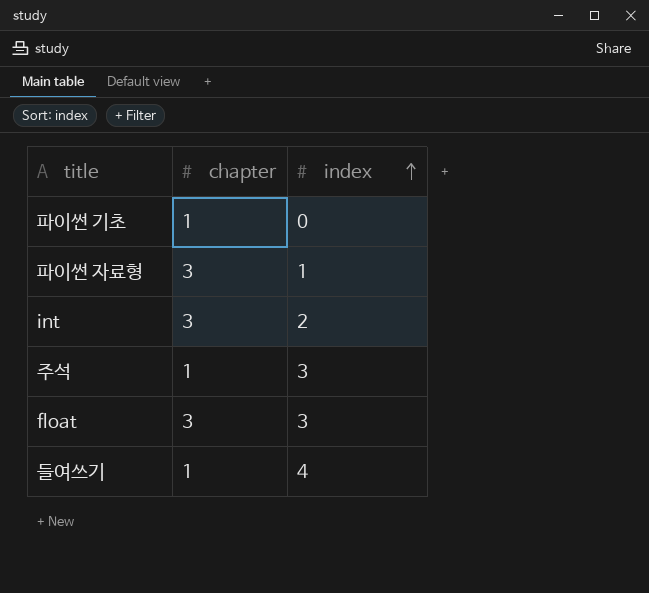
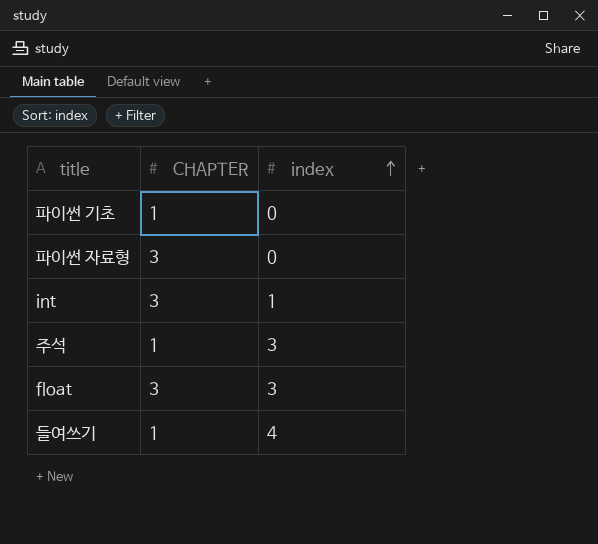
column name: chapter -> CHAPTER
파이썬 자료형 | index: 1 -> 0
int | index: 2 -> 1

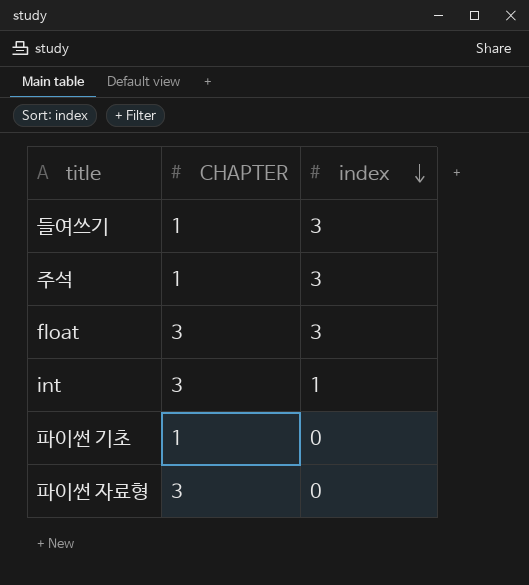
row order: index ascending -> index descending
들여쓰기 | index: 4 -> 3

